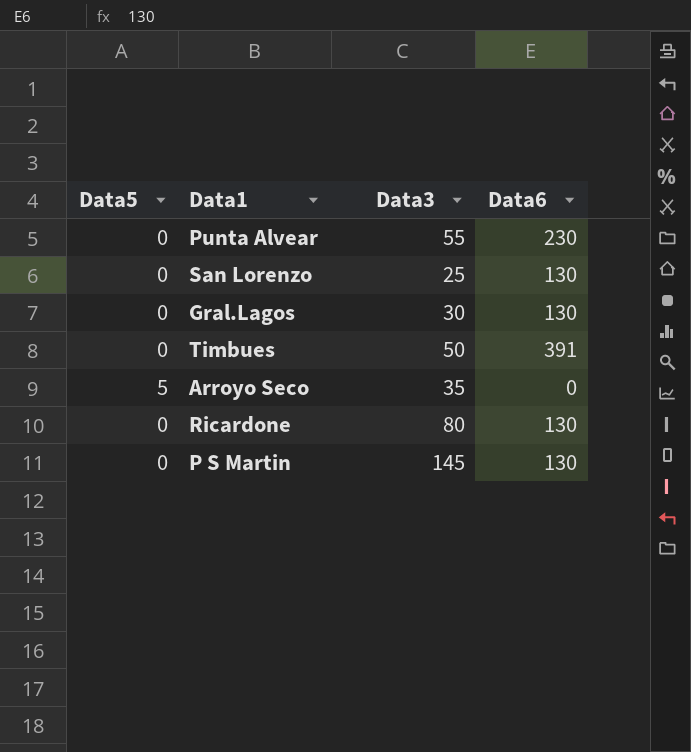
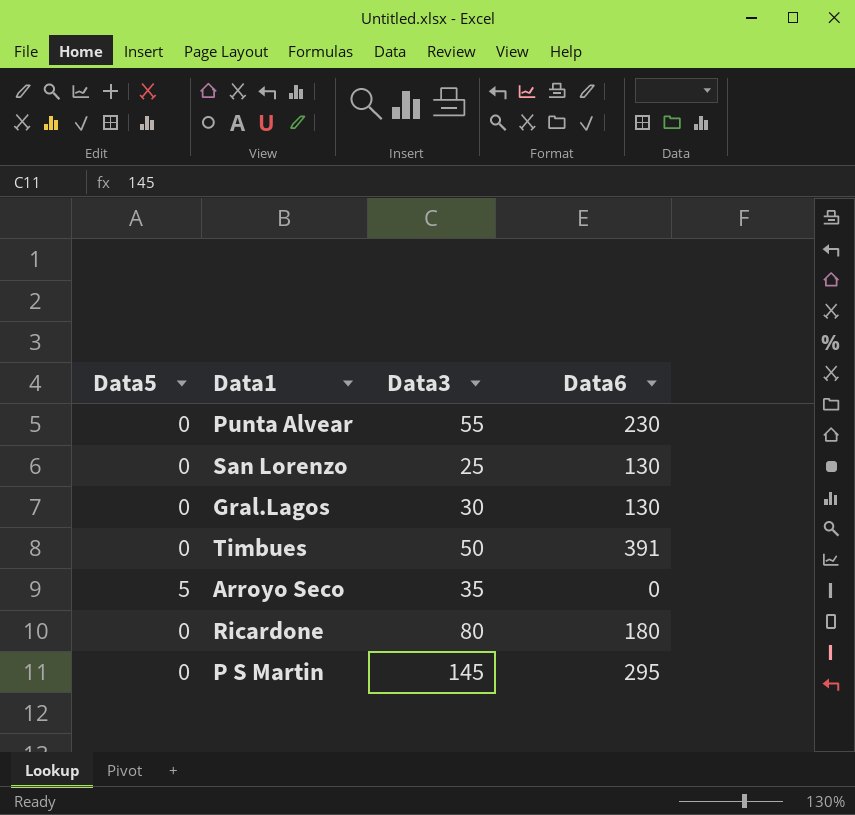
Ricardone | Data6: 130 -> 180
P S Martin | Data6: 130 -> 295

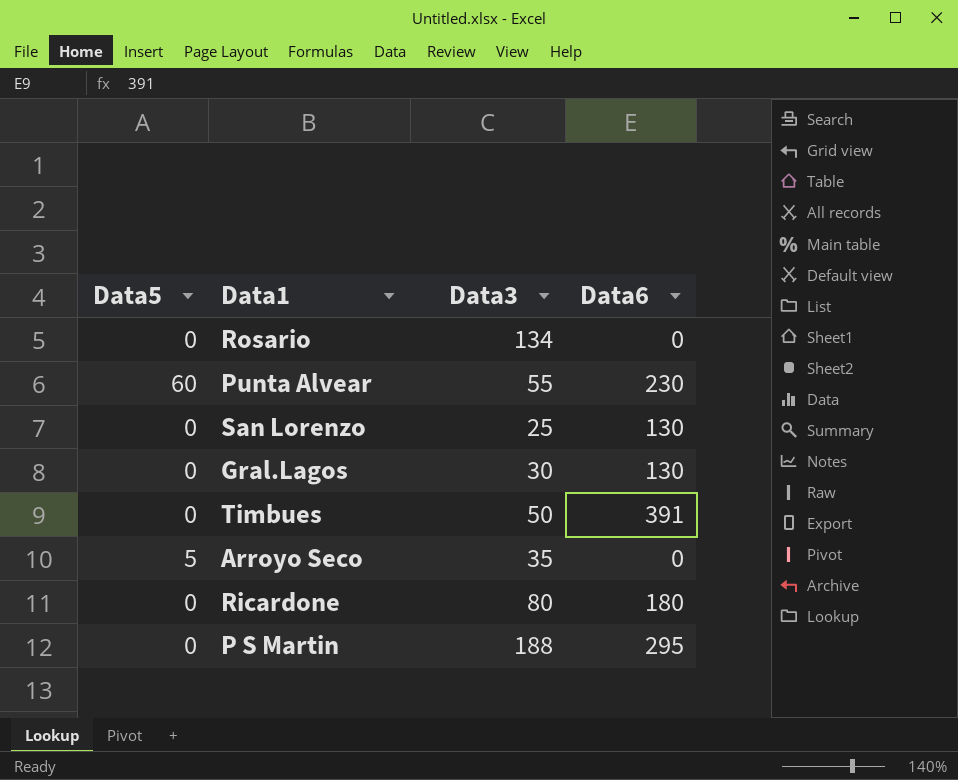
row Rosario: none -> 0 | 134 | 0
Punta Alvear | Data5: 0 -> 60
P S Martin | Data3: 145 -> 188

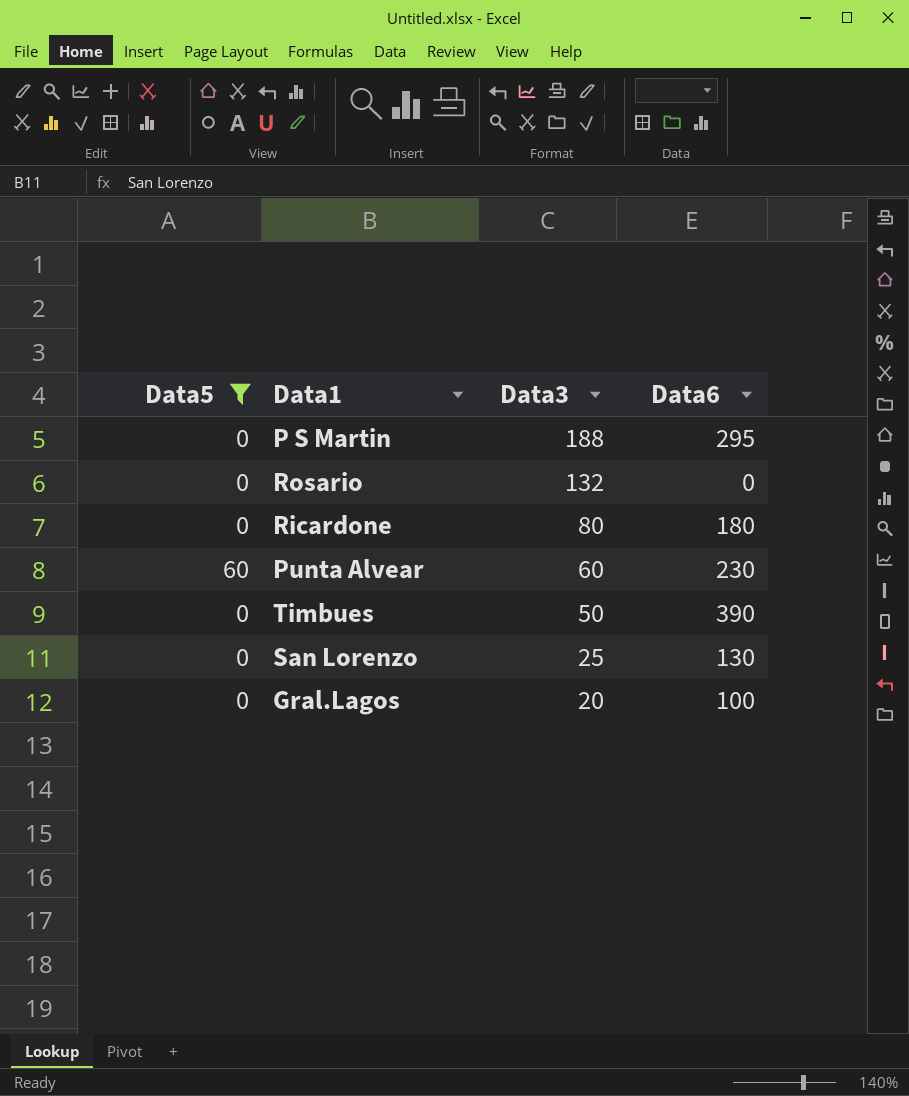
filter: none -> Data5 != 5
row order: none -> Data3 descending
Rosario | Data3: 134 -> 132
Punta Alvear | Data3: 55 -> 60
Timbues | Data6: 391 -> 390
Gral.Lagos | Data3: 30 -> 20
Gral.Lagos | Data6: 130 -> 100

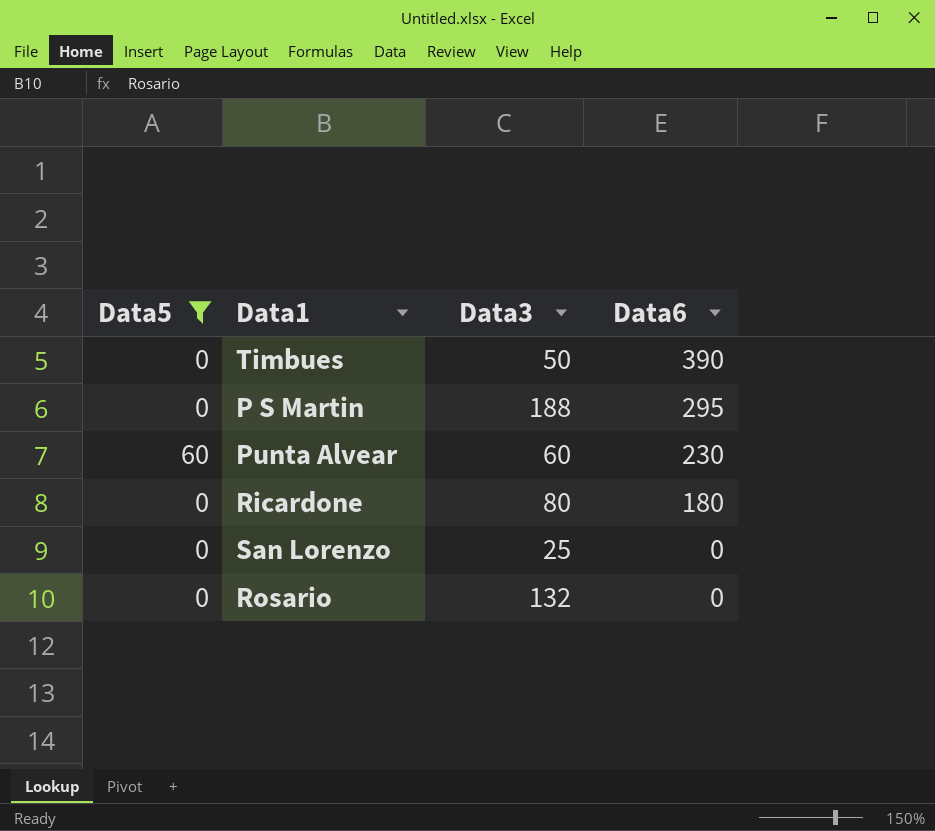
row order: Data3 descending -> Data6 descending
row Gral.Lagos: 0 | 20 | 100 -> none
San Lorenzo | Data6: 130 -> 0

